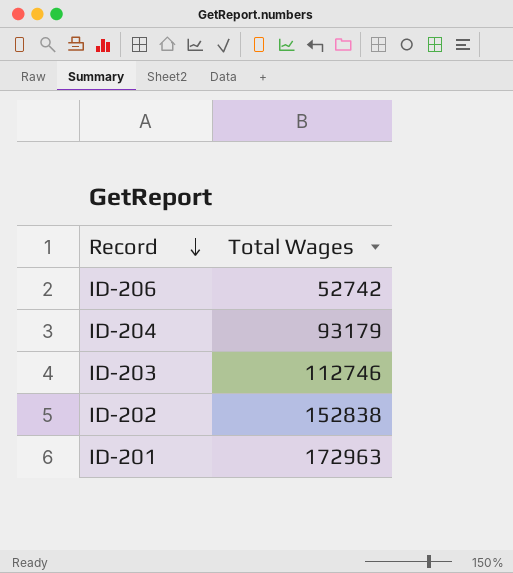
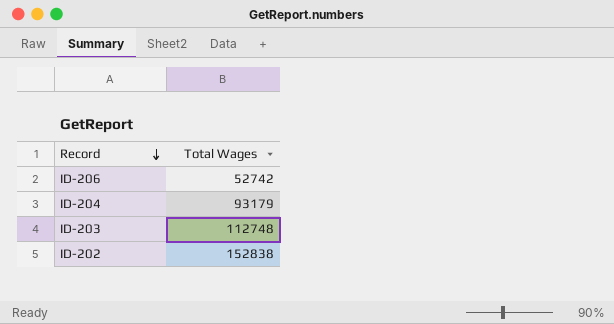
row ID-201: 172963 -> none
ID-203 | Total Wages: 112746 -> 112748

